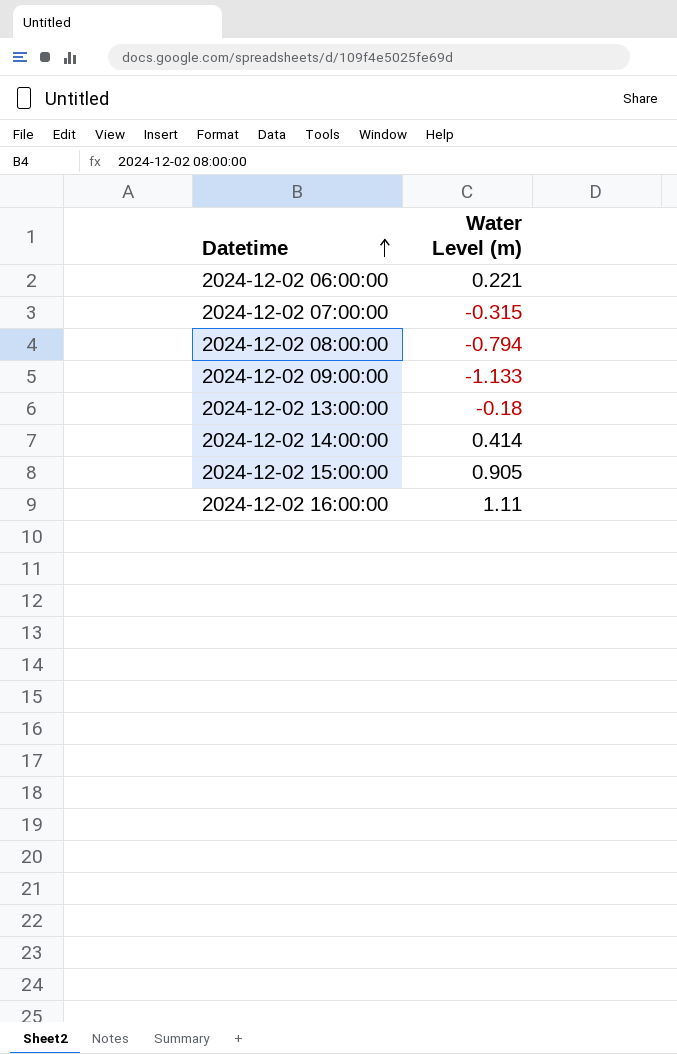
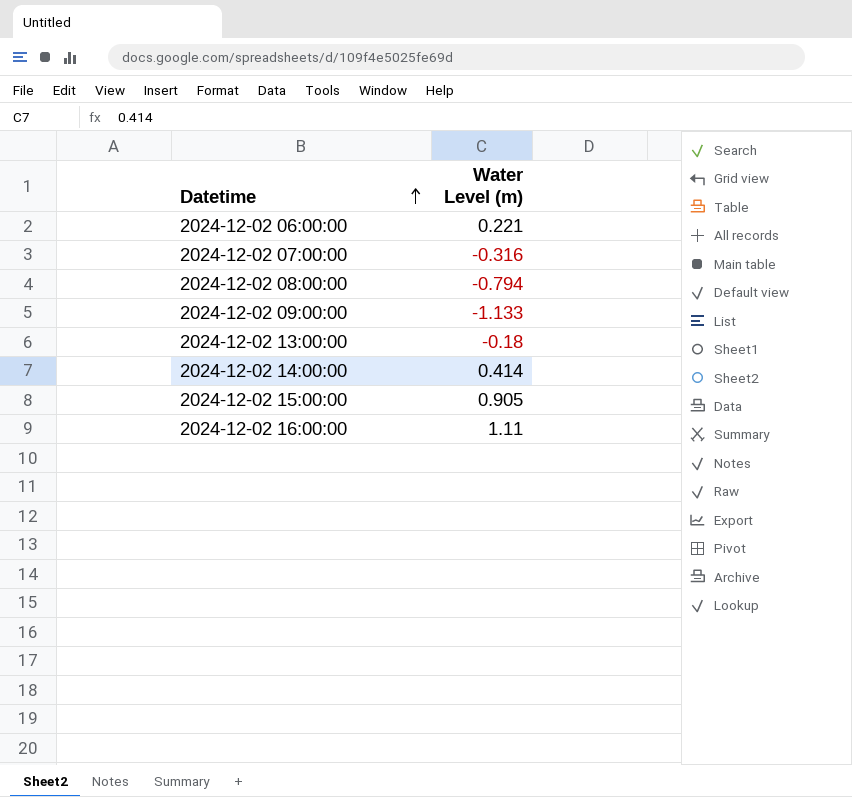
2024-12-02 07:00:00 | Water Level (m): -0.315 -> -0.316

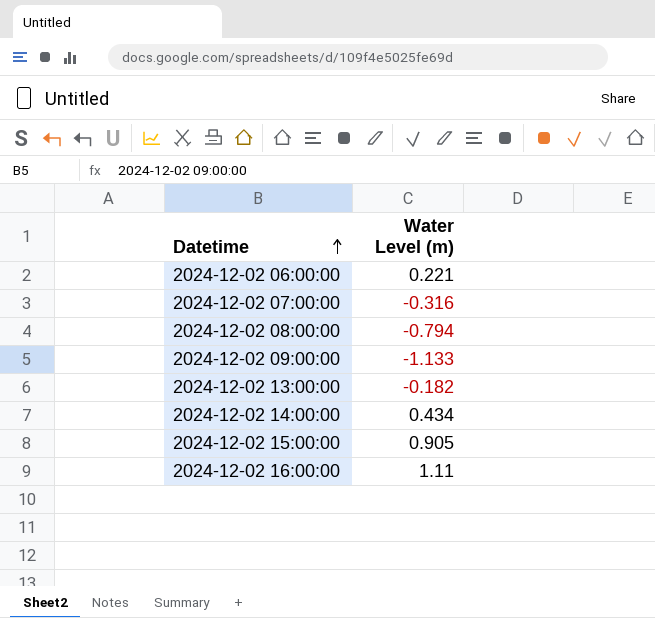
2024-12-02 13:00:00 | Water Level (m): -0.18 -> -0.182
2024-12-02 14:00:00 | Water Level (m): 0.414 -> 0.434

